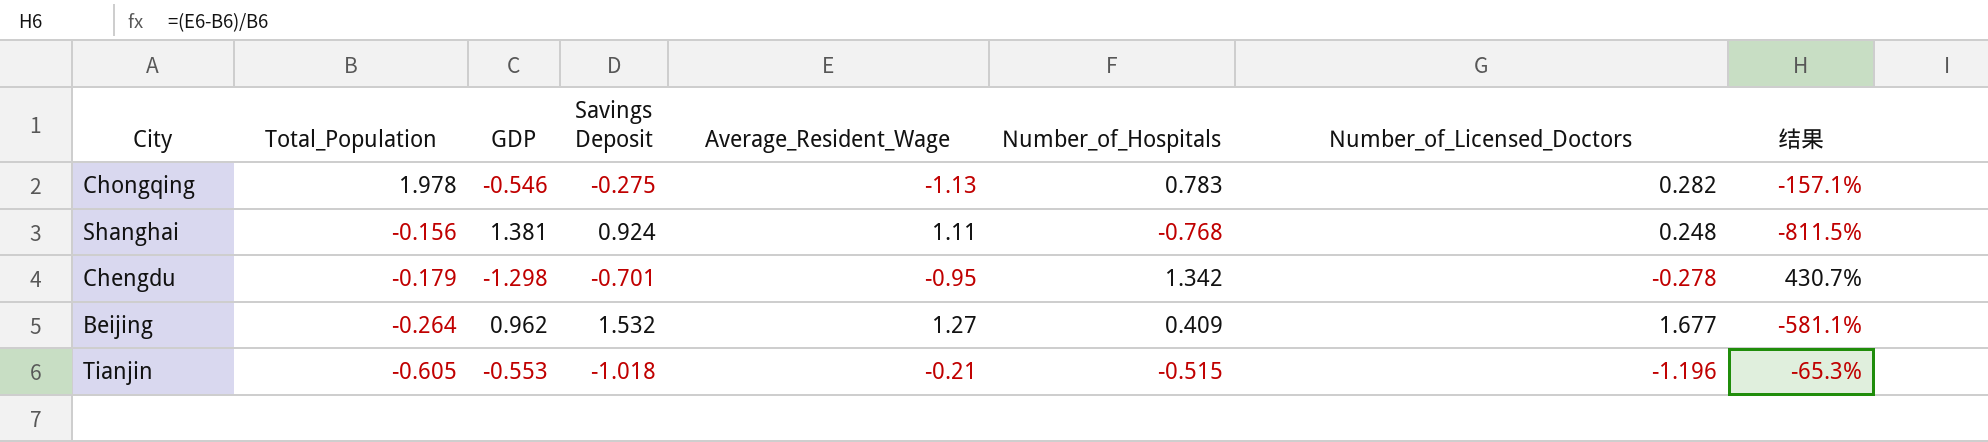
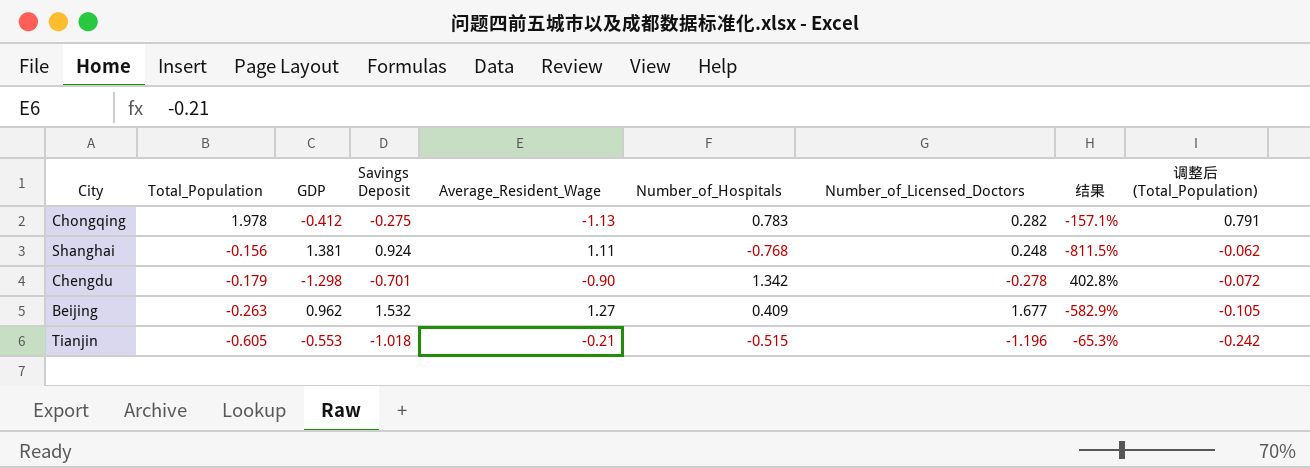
column 调整后 (Total_Population) | formula: none -> [Total_Population] * 0.4
Chongqing | GDP: -0.546 -> -0.412
Chengdu | Average_Resident_Wage: -0.95 -> -0.90
Chengdu | 结果: 430.7% -> 402.8%
Beijing | Total_Population: -0.264 -> -0.263
Beijing | 结果: -581.1% -> -582.9%

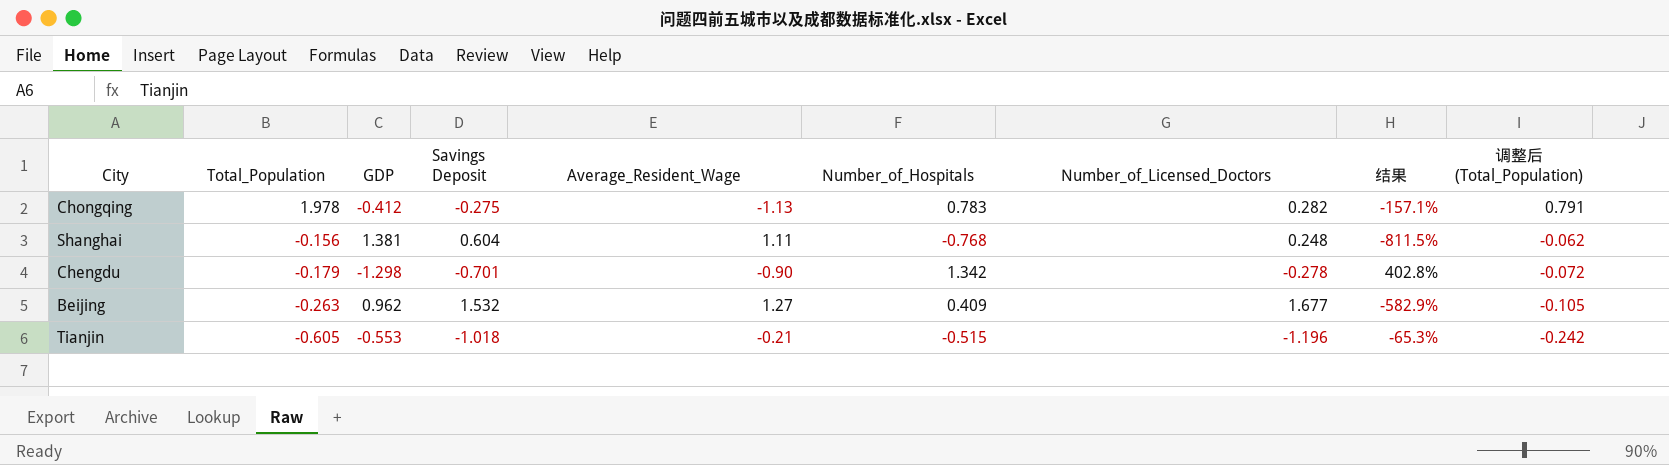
Shanghai | Savings Deposit: 0.924 -> 0.604

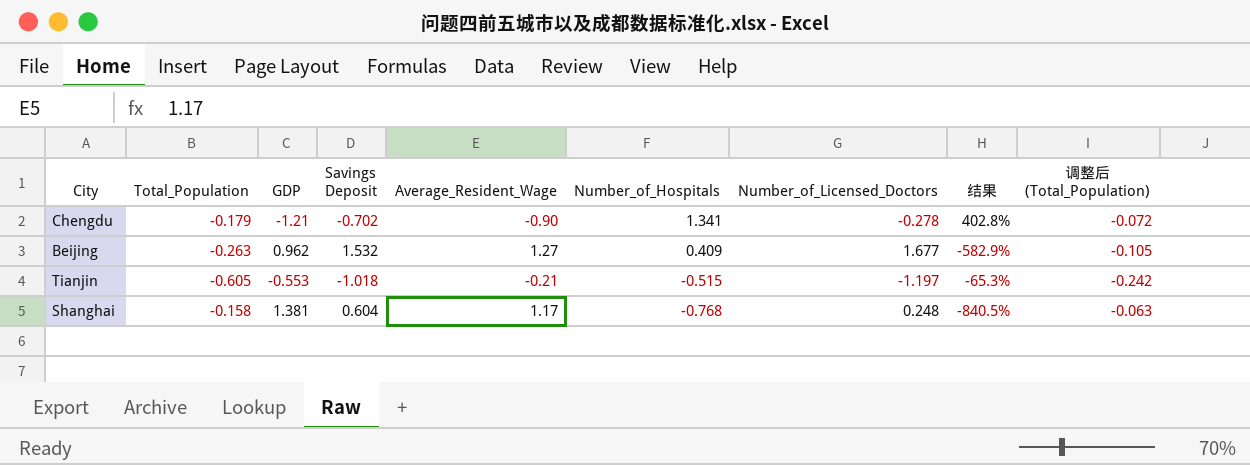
row order: Total_Population descending -> Number_of_Hospitals descending
row Chongqing: 1.978 | -0.412 | -0.275 | -1.13 | 0.783 | 0.282 | -157.1% | 0.791 -> none
Chengdu | GDP: -1.298 -> -1.21
Chengdu | Savings Deposit: -0.701 -> -0.702
Chengdu | Number_of_Hospitals: 1.342 -> 1.341
Tianjin | Number_of_Licensed_Doctors: -1.196 -> -1.197
Shanghai | Total_Population: -0.156 -> -0.158
Shanghai | Average_Resident_Wage: 1.11 -> 1.17
Shanghai | 结果: -811.5% -> -840.5%
Shanghai | 调整后 (Total_Population): -0.062 -> -0.063

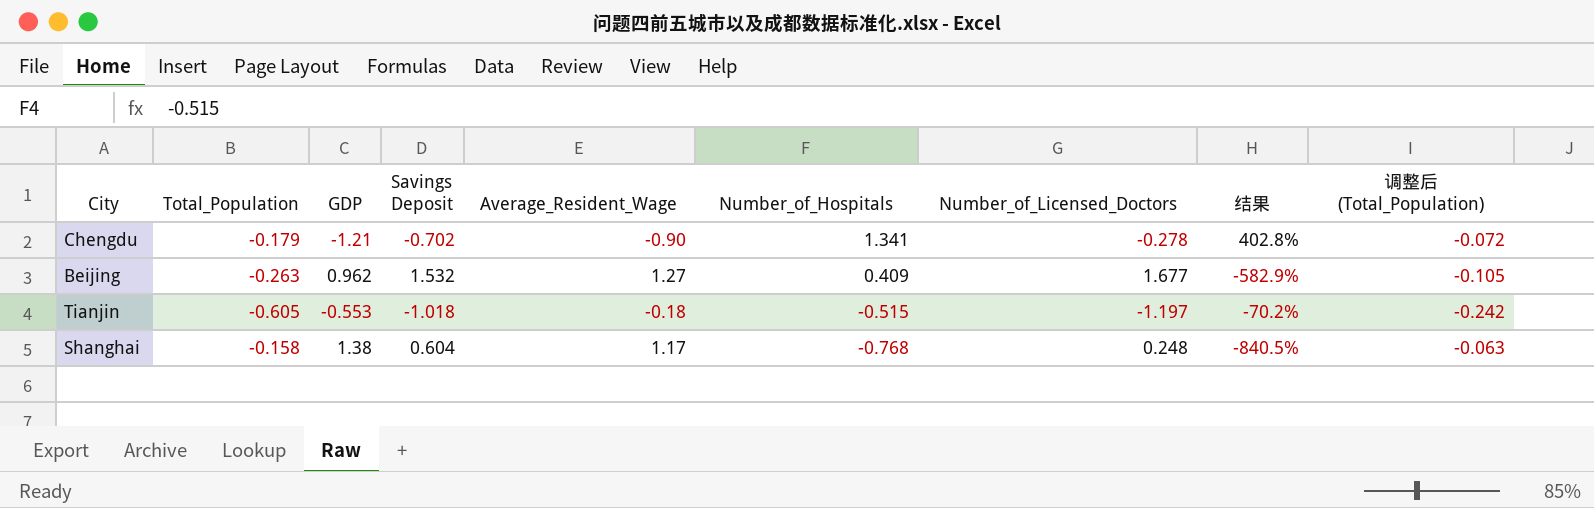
Tianjin | Average_Resident_Wage: -0.21 -> -0.18
Tianjin | 结果: -65.3% -> -70.2%
Shanghai | GDP: 1.381 -> 1.38

